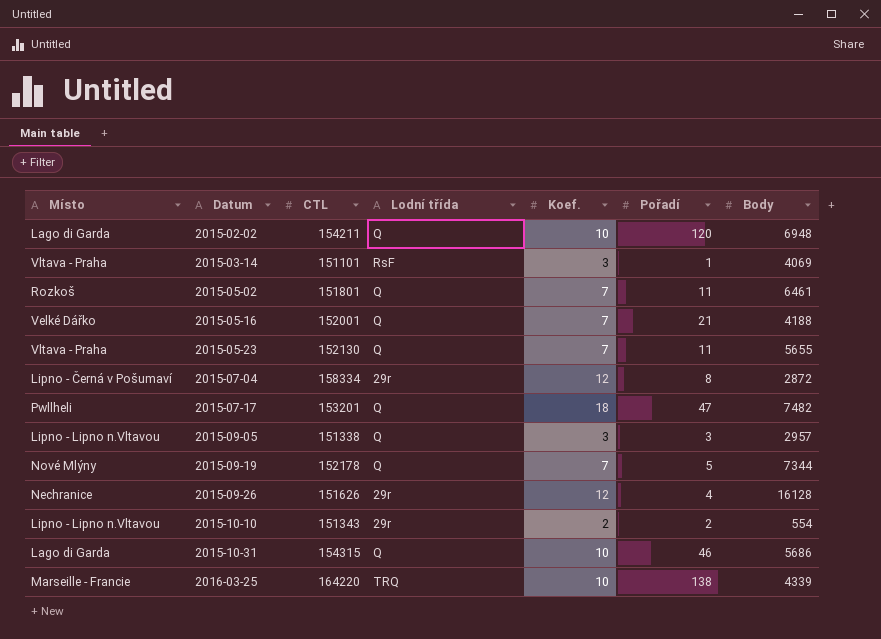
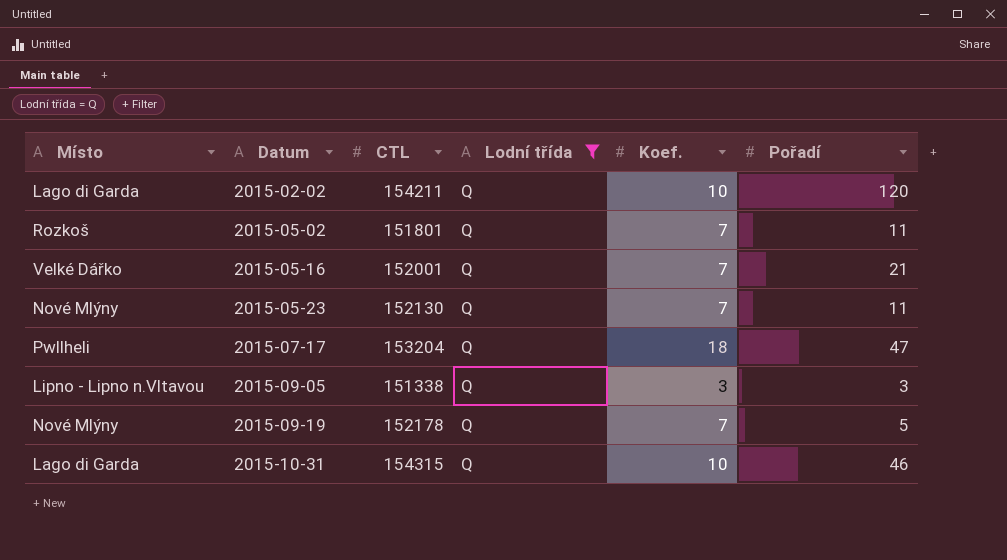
filter: none -> Lodní třída = Q
column Body | position: 7 -> none
2015-05-23 | Místo: Vltava - Praha -> Nové Mlýny
2015-07-17 | CTL: 153201 -> 153204

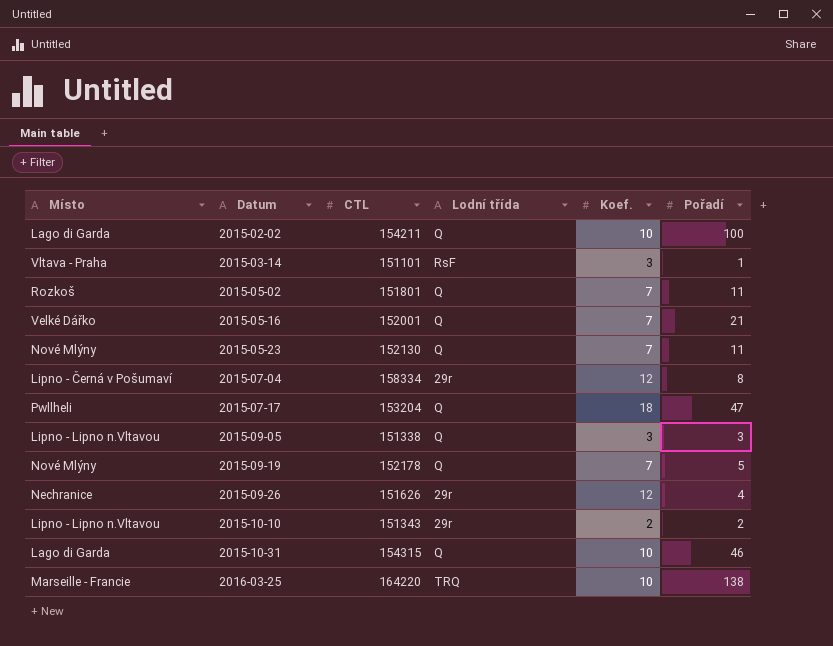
filter: Lodní třída = Q -> none
2015-02-02 | Pořadí: 120 -> 100

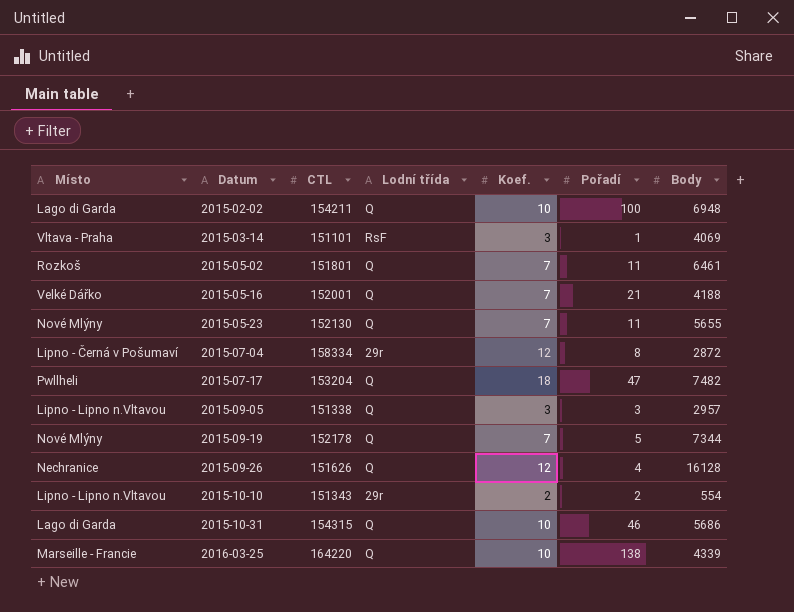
column Body | position: none -> 7
2015-09-26 | Lodní třída: 29r -> Q
2016-03-25 | Lodní třída: TRQ -> Q

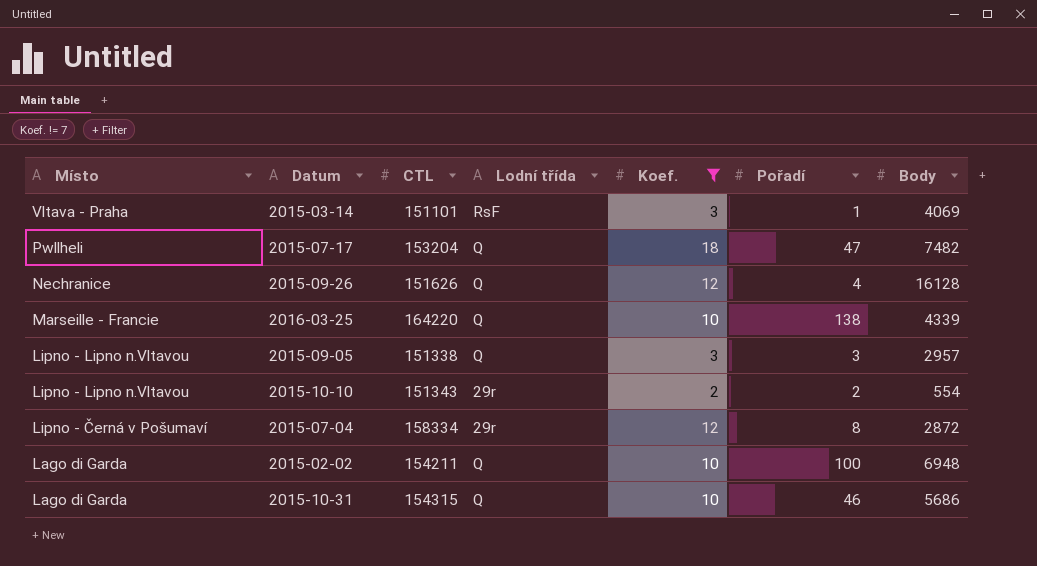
filter: none -> Koef. != 7
row order: Datum ascending -> Místo descending

